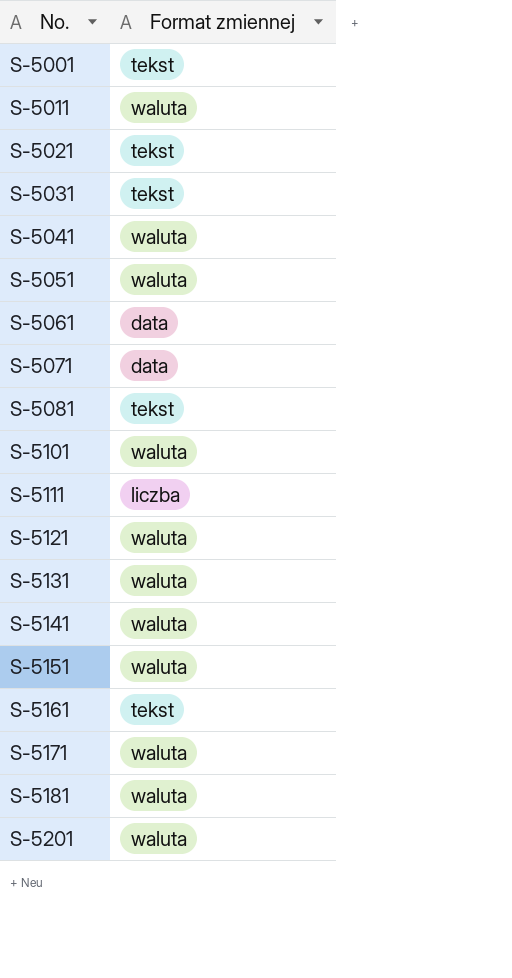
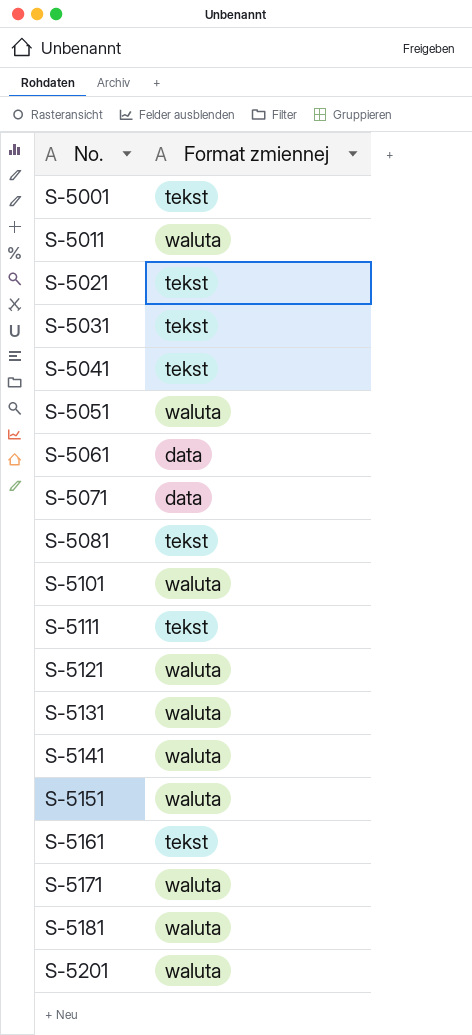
S-5041 | Format zmiennej: waluta -> tekst
S-5111 | Format zmiennej: liczba -> tekst

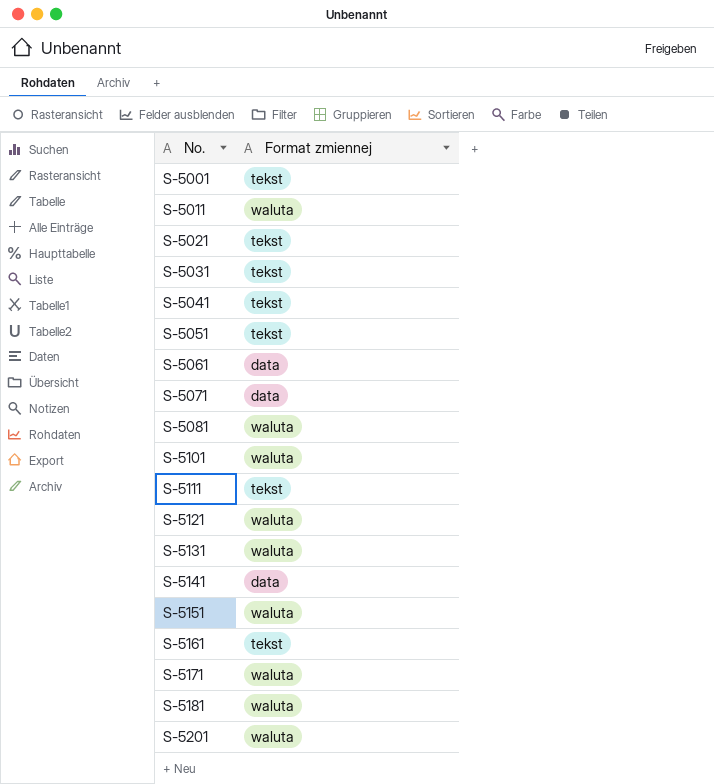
S-5051 | Format zmiennej: waluta -> tekst
S-5081 | Format zmiennej: tekst -> waluta
S-5141 | Format zmiennej: waluta -> data

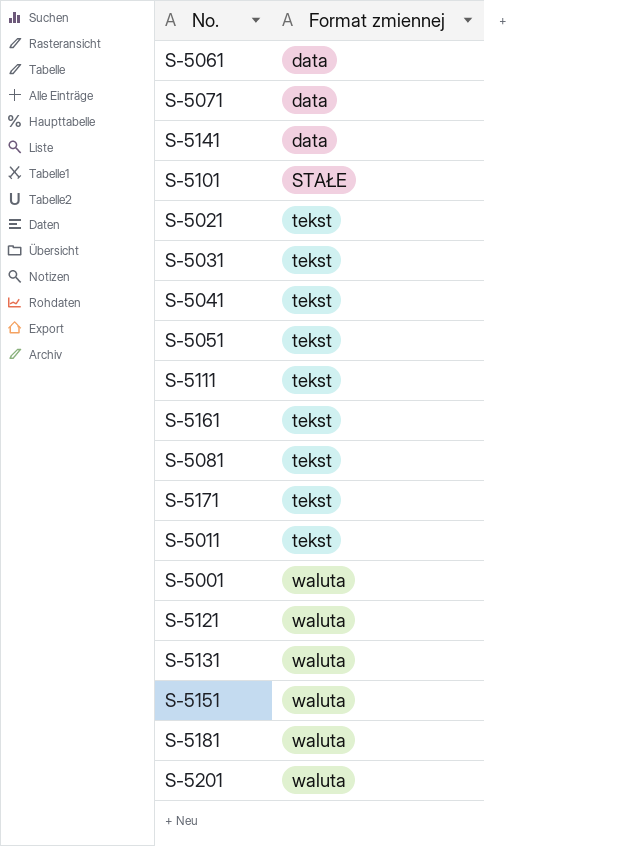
row order: No. ascending -> Format zmiennej ascending
S-5101 | Format zmiennej: waluta -> STAŁE
S-5081 | Format zmiennej: waluta -> tekst
S-5171 | Format zmiennej: waluta -> tekst
S-5011 | Format zmiennej: waluta -> tekst
S-5001 | Format zmiennej: tekst -> waluta

